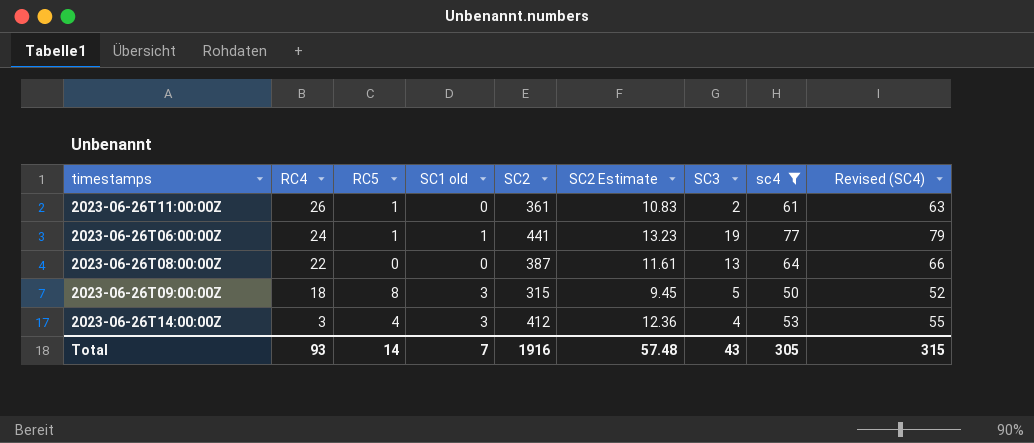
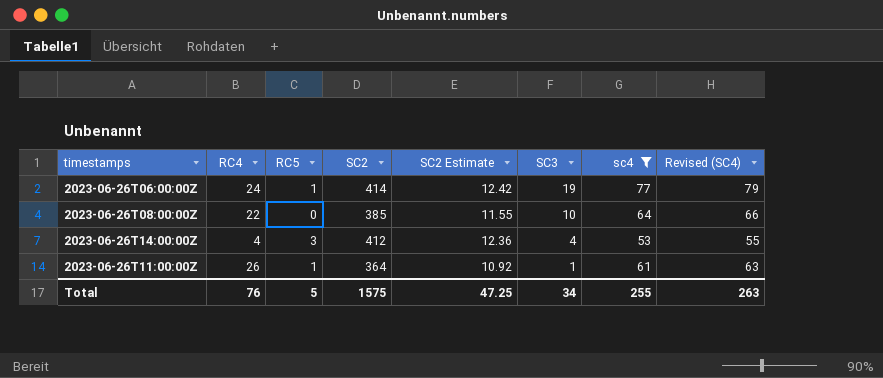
row order: RC4 descending -> SC3 descending
column SC1 old | position: 4 -> none
row 2023-06-26T09:00:00Z: 18 | 8 | 3 | 315 | 9.45 | 5 | 50 | 52 -> none
2023-06-26T06:00:00Z | SC2: 441 -> 414
2023-06-26T06:00:00Z | SC2 Estimate: 13.23 -> 12.42
2023-06-26T08:00:00Z | SC2: 387 -> 385
2023-06-26T08:00:00Z | SC2 Estimate: 11.61 -> 11.55
2023-06-26T08:00:00Z | SC3: 13 -> 10
2023-06-26T14:00:00Z | RC4: 3 -> 4
2023-06-26T14:00:00Z | RC5: 4 -> 3
2023-06-26T11:00:00Z | SC2: 361 -> 364
2023-06-26T11:00:00Z | SC2 Estimate: 10.83 -> 10.92
2023-06-26T11:00:00Z | SC3: 2 -> 1
Total | RC4: 93 -> 76
Total | RC5: 14 -> 5
Total | SC2: 1916 -> 1575
Total | SC2 Estimate: 57.48 -> 47.25
Total | SC3: 43 -> 34
Total | sc4: 305 -> 255
Total | Revised (SC4): 315 -> 263

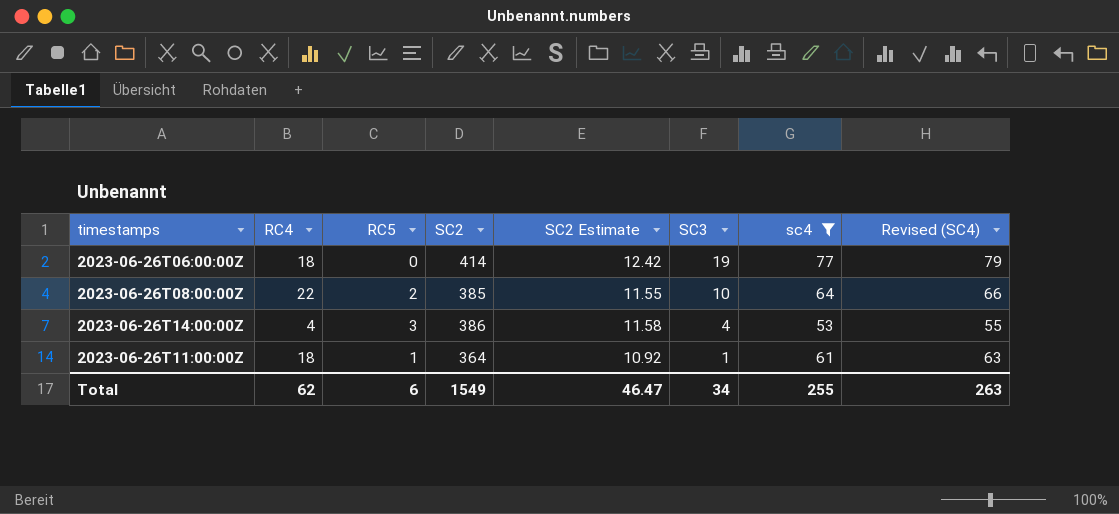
2023-06-26T06:00:00Z | RC4: 24 -> 18
2023-06-26T06:00:00Z | RC5: 1 -> 0
2023-06-26T08:00:00Z | RC5: 0 -> 2
2023-06-26T14:00:00Z | SC2: 412 -> 386
2023-06-26T14:00:00Z | SC2 Estimate: 12.36 -> 11.58
2023-06-26T11:00:00Z | RC4: 26 -> 18
Total | RC4: 76 -> 62
Total | RC5: 5 -> 6
Total | SC2: 1575 -> 1549
Total | SC2 Estimate: 47.25 -> 46.47

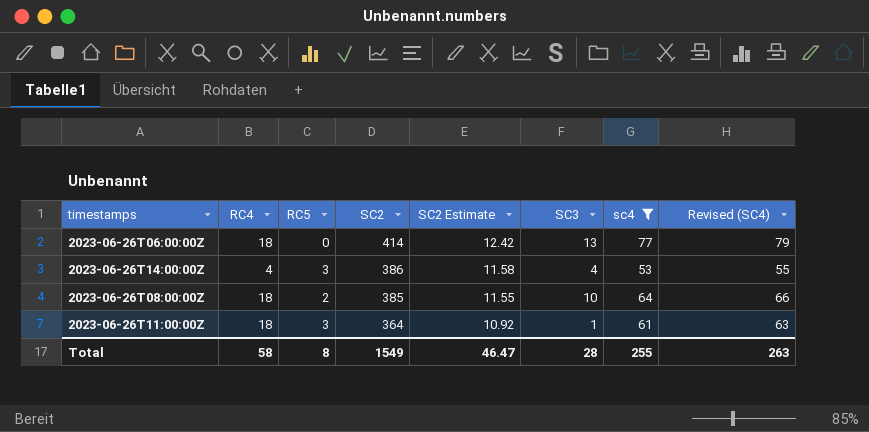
row order: SC3 descending -> SC2 descending
2023-06-26T06:00:00Z | SC3: 19 -> 13
2023-06-26T08:00:00Z | RC4: 22 -> 18
2023-06-26T11:00:00Z | RC5: 1 -> 3
Total | RC4: 62 -> 58
Total | RC5: 6 -> 8
Total | SC3: 34 -> 28

